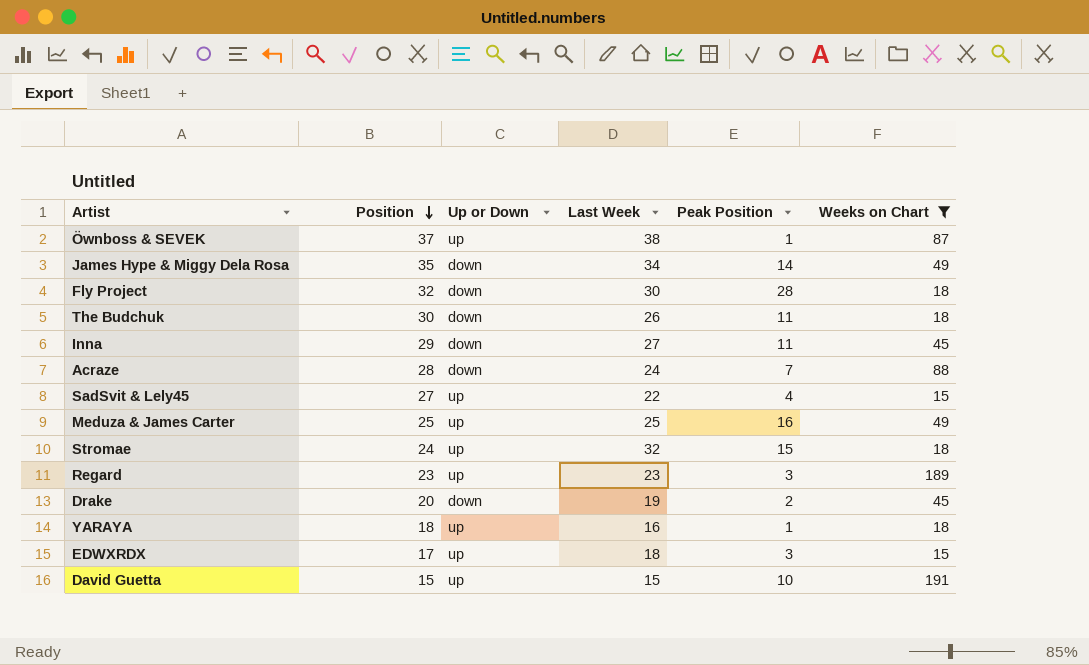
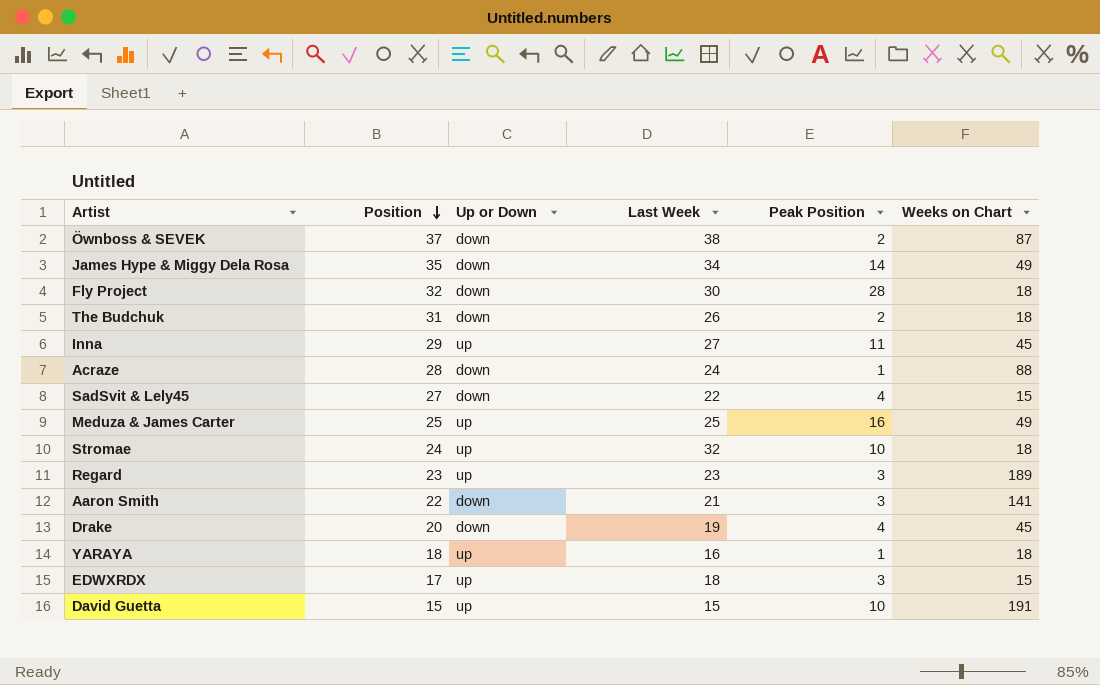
filter: Weeks on Chart != 141 -> none
Öwnboss & SEVEK | Up or Down: up -> down
Öwnboss & SEVEK | Peak Position: 1 -> 2
The Budchuk | Position: 30 -> 31
The Budchuk | Peak Position: 11 -> 2
Inna | Up or Down: down -> up
Acraze | Peak Position: 7 -> 1
SadSvit & Lely45 | Up or Down: up -> down
Stromae | Peak Position: 15 -> 10
Drake | Peak Position: 2 -> 4

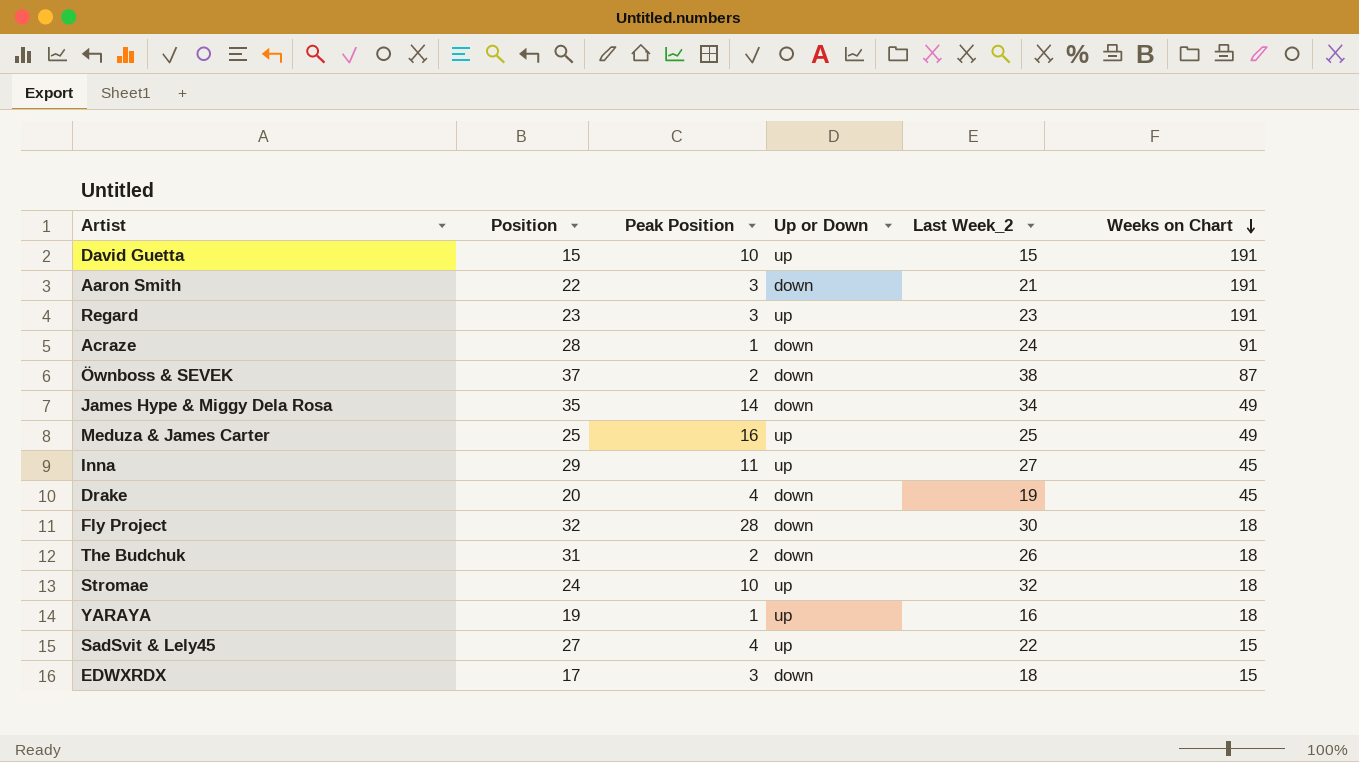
row order: Position descending -> Weeks on Chart descending
column Peak Position | position: 5 -> 3
column name: Last Week -> Last Week_2
Aaron Smith | Weeks on Chart: 141 -> 191
Regard | Weeks on Chart: 189 -> 191
Acraze | Weeks on Chart: 88 -> 91
YARAYA | Position: 18 -> 19
SadSvit & Lely45 | Up or Down: down -> up
EDWXRDX | Up or Down: up -> down

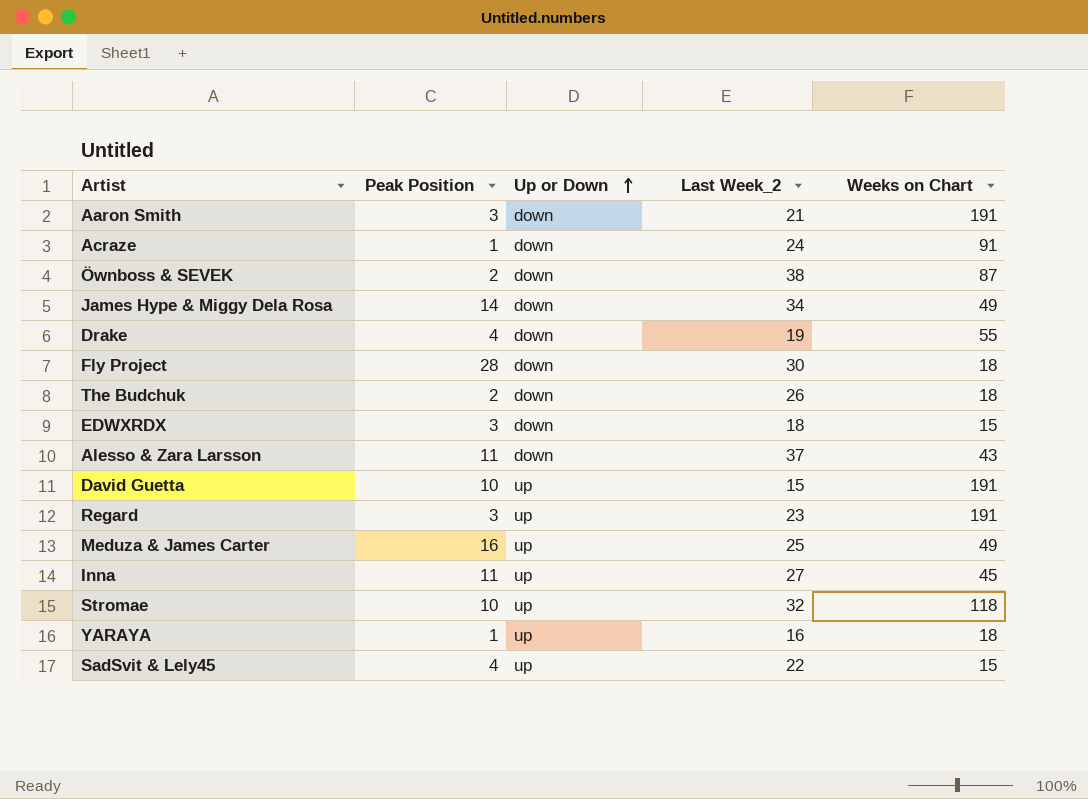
row order: Weeks on Chart descending -> Up or Down ascending
column Position | position: 2 -> none
Drake | Weeks on Chart: 45 -> 55
row Alesso & Zara Larsson: none -> 11 | down | 37 | 43
Stromae | Weeks on Chart: 18 -> 118

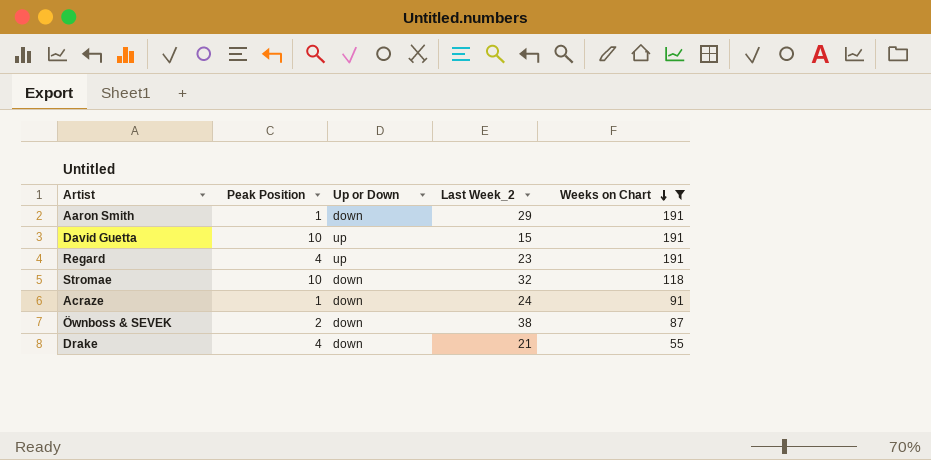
filter: none -> Weeks on Chart >= 55
row order: Up or Down ascending -> Weeks on Chart descending
Aaron Smith | Peak Position: 3 -> 1
Aaron Smith | Last Week_2: 21 -> 29
Regard | Peak Position: 3 -> 4
Stromae | Up or Down: up -> down
Drake | Last Week_2: 19 -> 21

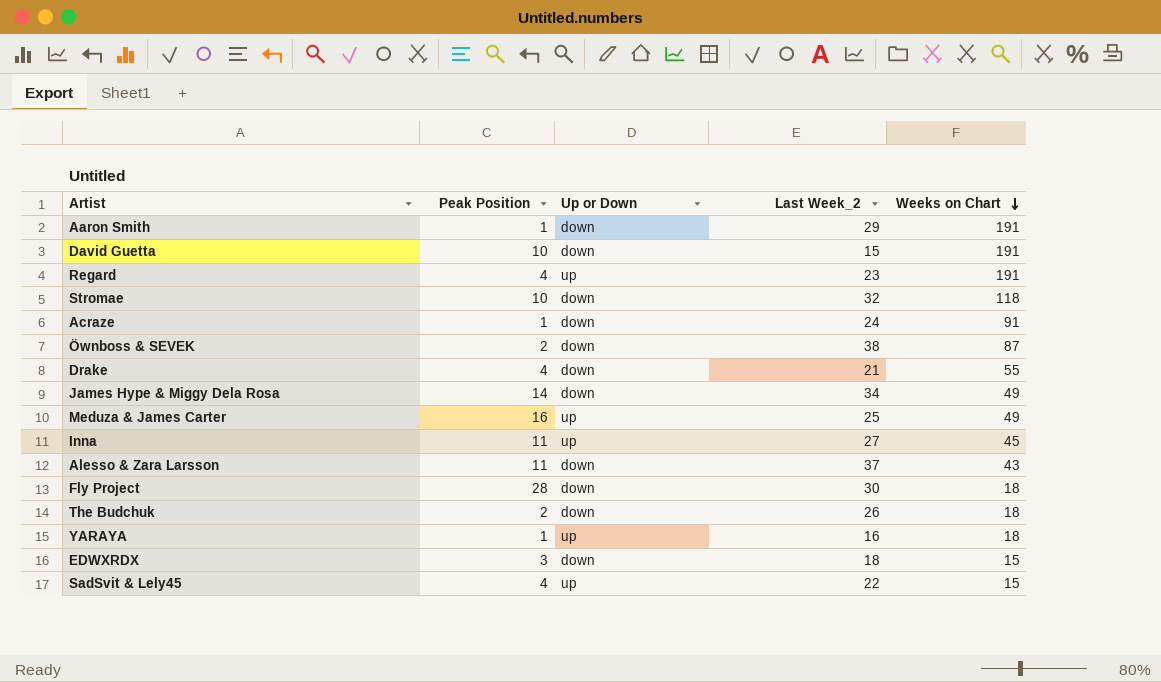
filter: Weeks on Chart >= 55 -> none
David Guetta | Up or Down: up -> down

